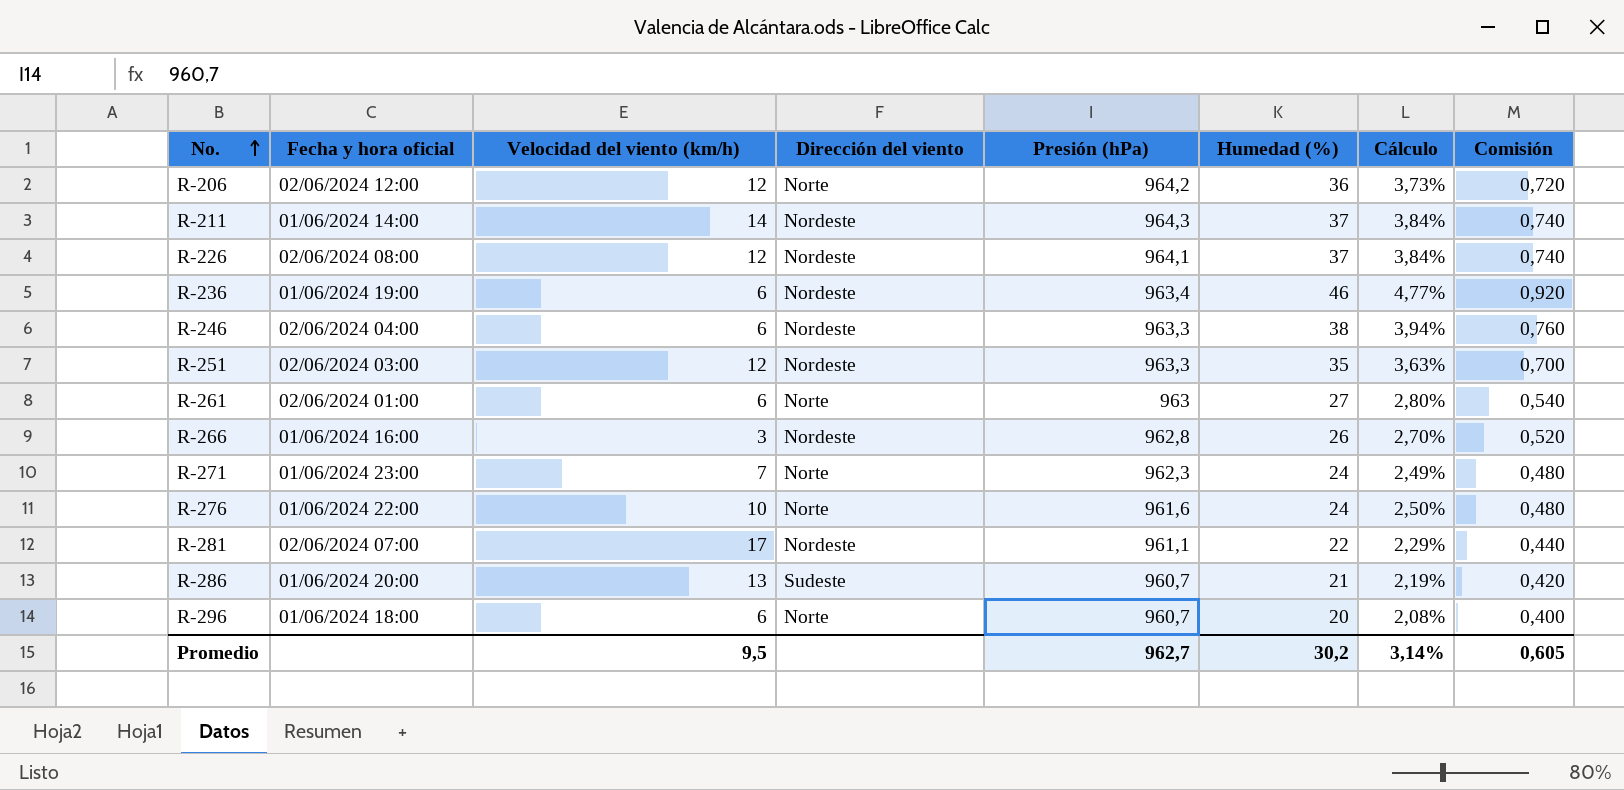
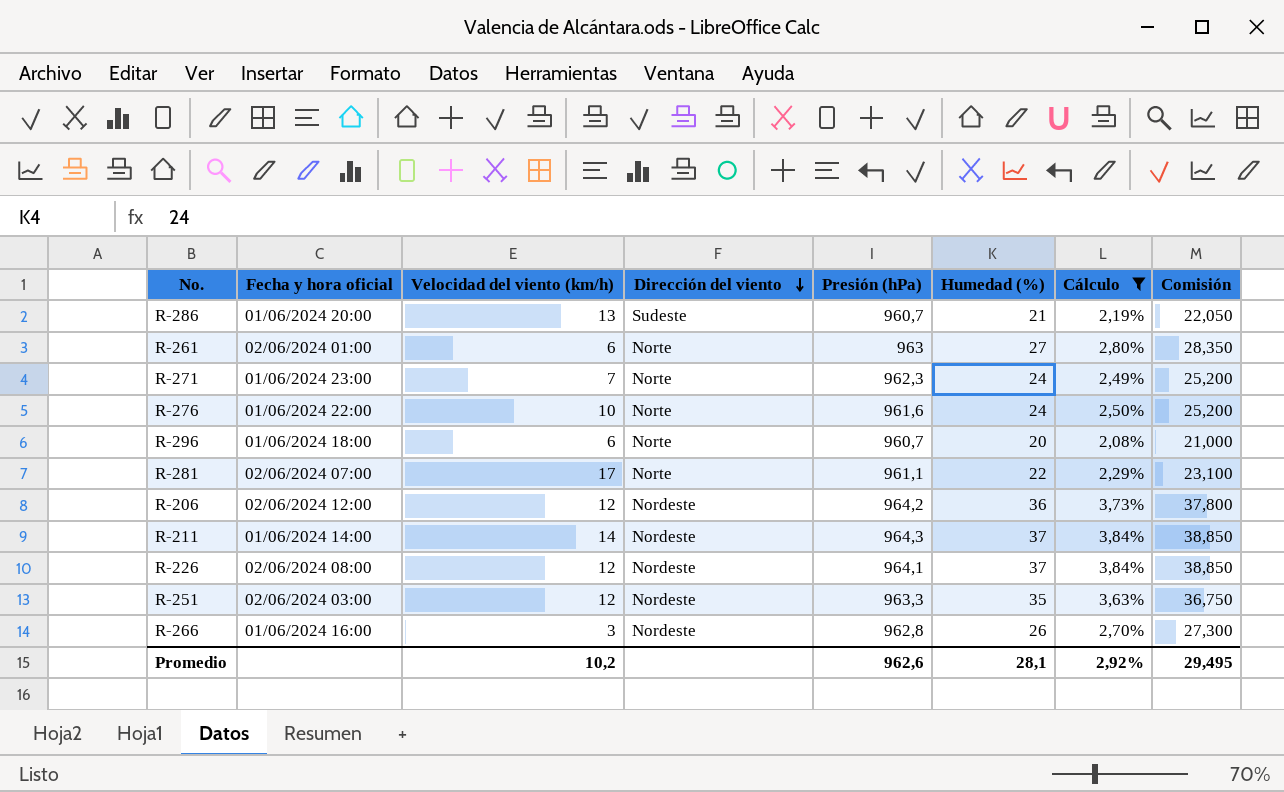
filter: none -> Cálculo <= 3,84%
row order: No. ascending -> Dirección del viento descending
column Comisión | formula: [Humedad (%)] * 0,02 -> [Humedad (%)] * 1,05
R-281 | Dirección del viento: Nordeste -> Norte
R-206 | Dirección del viento: Norte -> Nordeste
Promedio | Velocidad del viento (km/h): 9,5 -> 10,2
Promedio | Presión (hPa): 962,7 -> 962,6
Promedio | Humedad (%): 30,2 -> 28,1
Promedio | Cálculo: 3,14% -> 2,92%
Promedio | Comisión: 0,605 -> 29,495

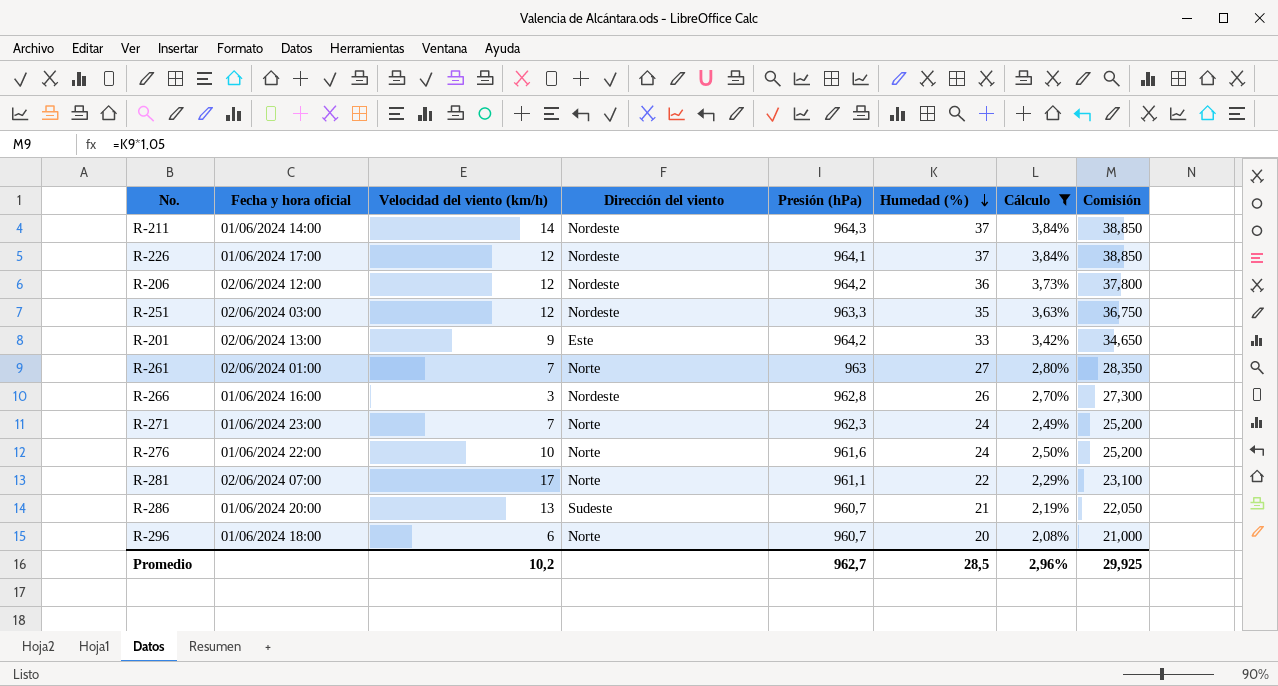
row order: Dirección del viento descending -> Humedad (%) descending
R-226 | Fecha y hora oficial: 02/06/2024 08:00 -> 01/06/2024 17:00
row R-201: none -> 02/06/2024 13:00 | 9 | Este | 964,2 | 33 | 3,42% | 34,650
R-261 | Velocidad del viento (km/h): 6 -> 7
Promedio | Presión (hPa): 962,6 -> 962,7
Promedio | Humedad (%): 28,1 -> 28,5
Promedio | Cálculo: 2,92% -> 2,96%
Promedio | Comisión: 29,495 -> 29,925

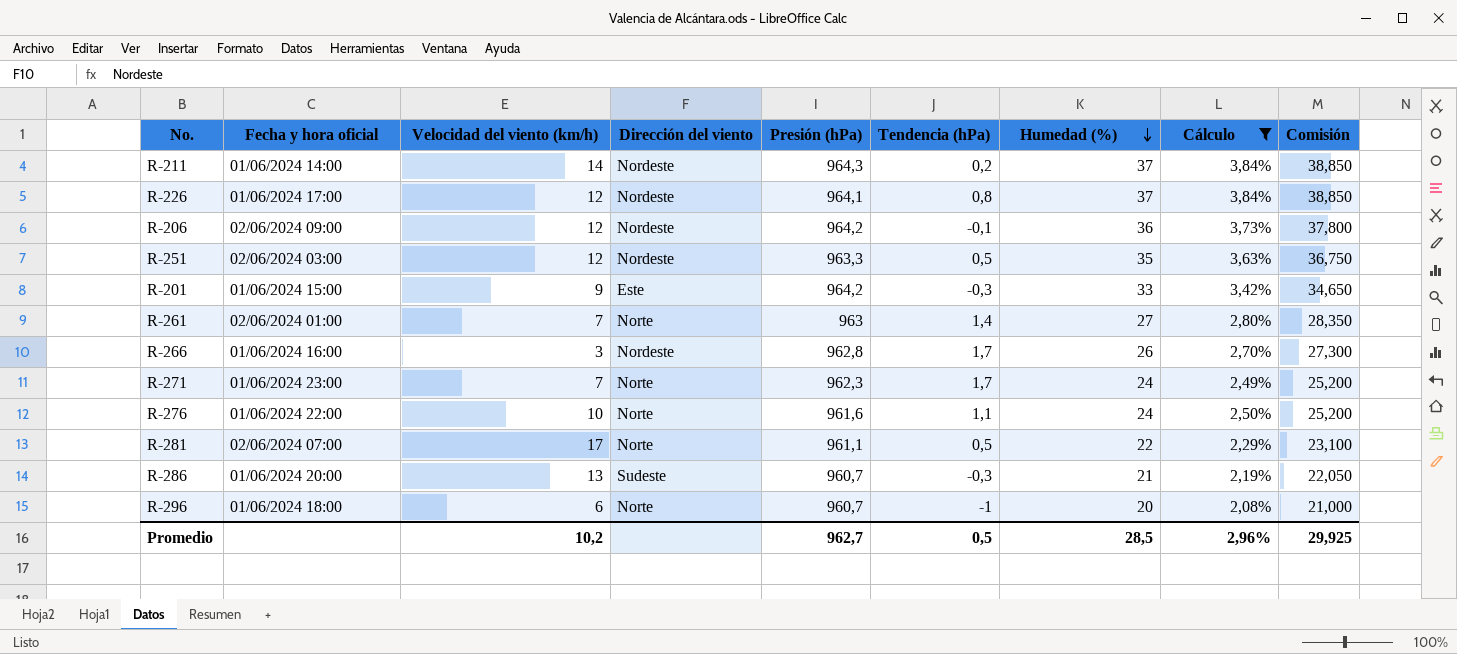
column Tendencia (hPa) | position: none -> 6
R-206 | Fecha y hora oficial: 02/06/2024 12:00 -> 02/06/2024 09:00
R-201 | Fecha y hora oficial: 02/06/2024 13:00 -> 01/06/2024 15:00

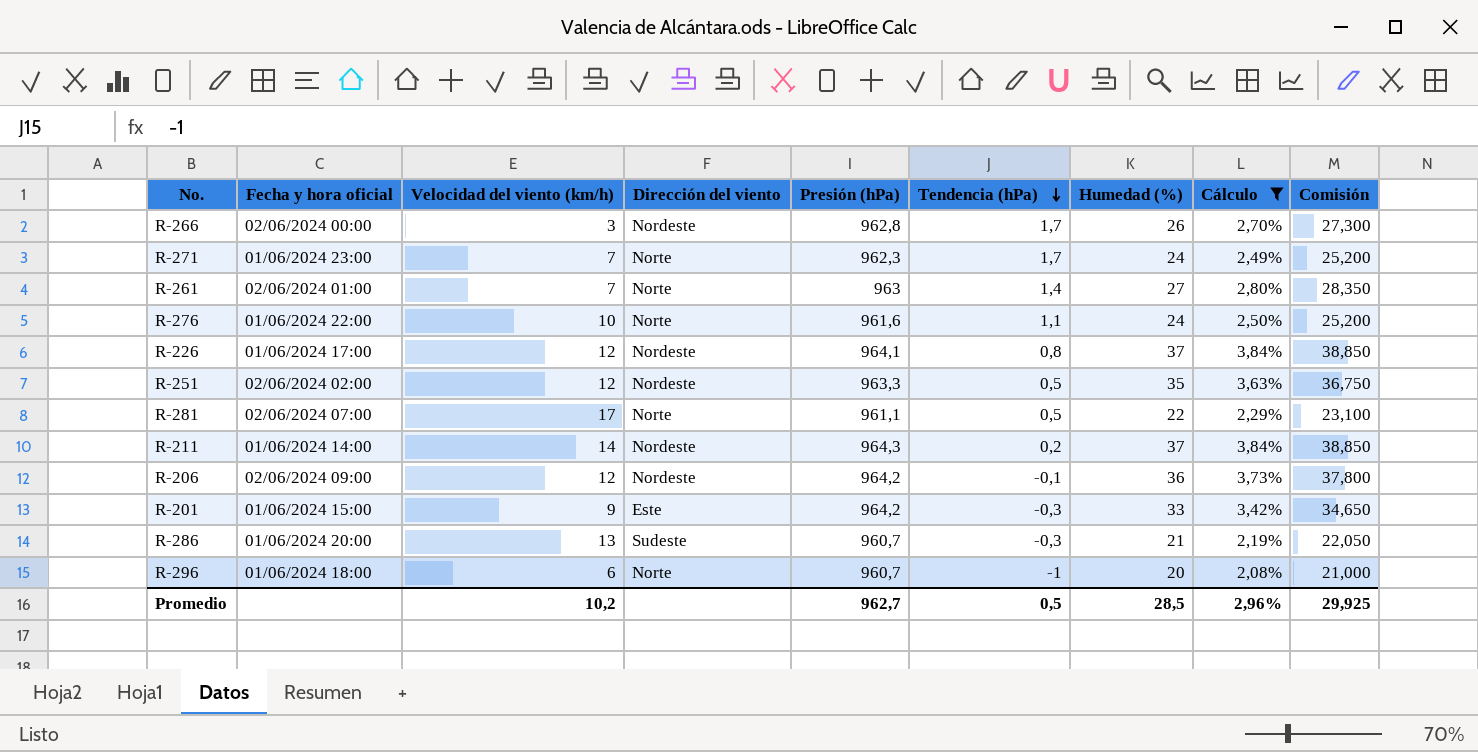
row order: Humedad (%) descending -> Tendencia (hPa) descending
R-266 | Fecha y hora oficial: 01/06/2024 16:00 -> 02/06/2024 00:00
R-251 | Fecha y hora oficial: 02/06/2024 03:00 -> 02/06/2024 02:00

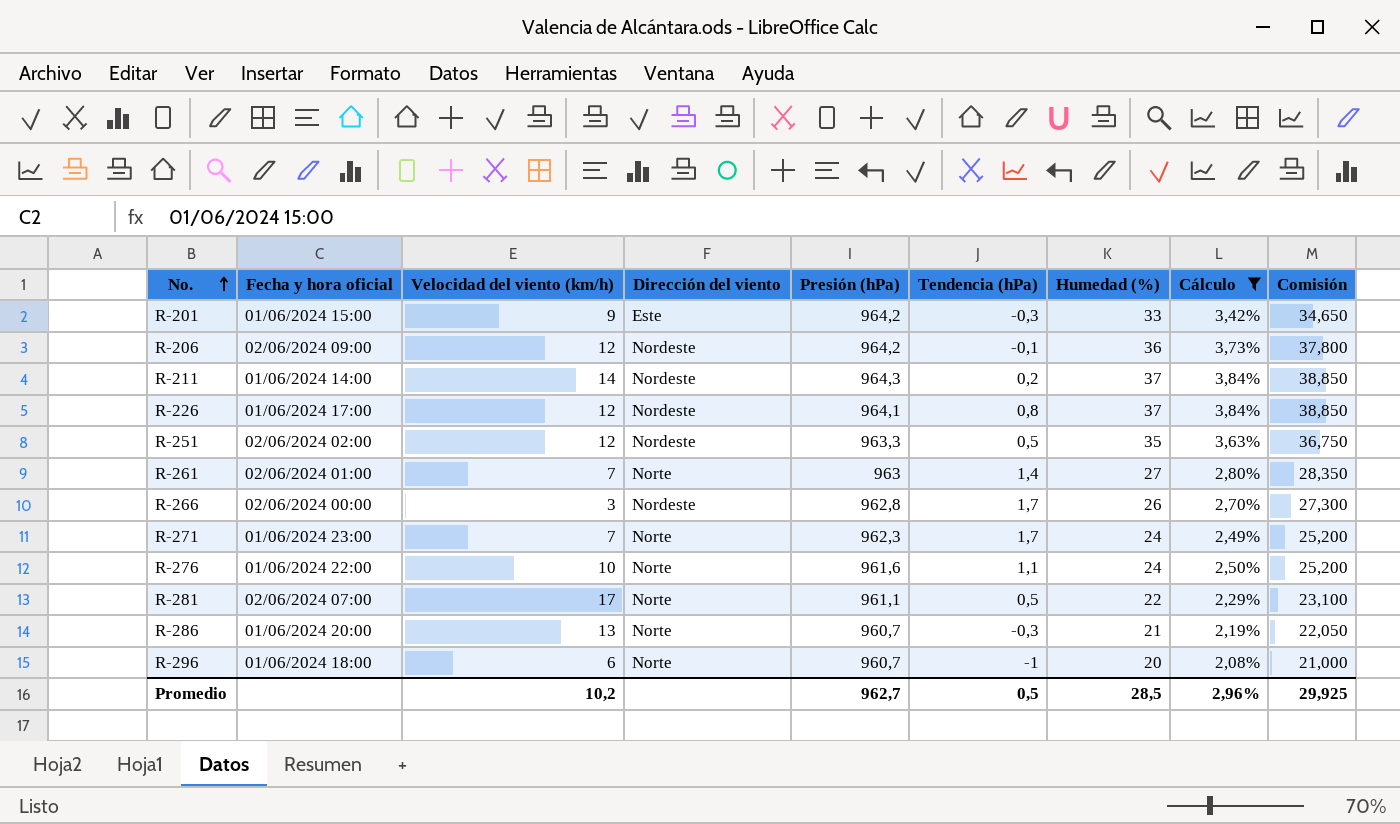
row order: Tendencia (hPa) descending -> No. ascending
R-286 | Dirección del viento: Sudeste -> Norte

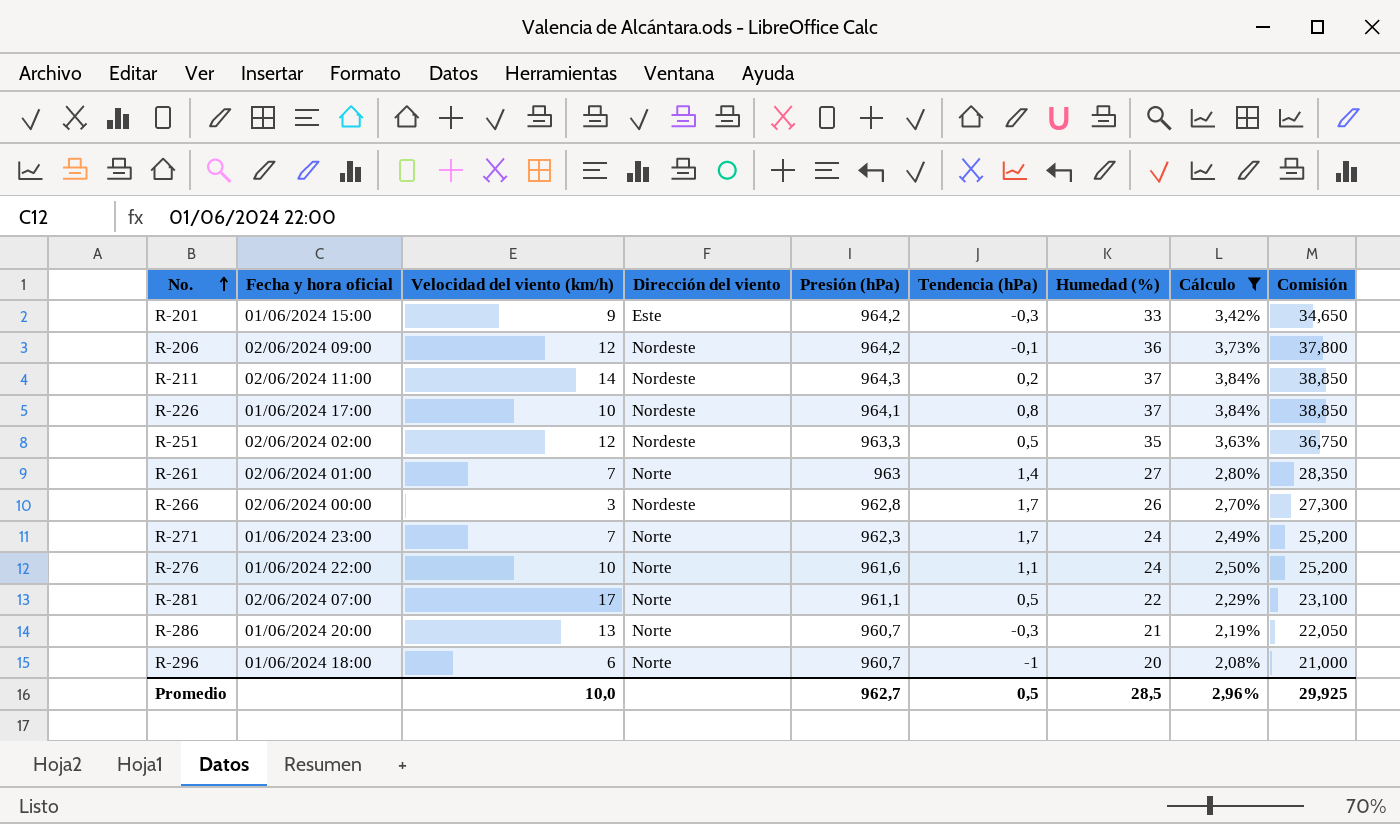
R-211 | Fecha y hora oficial: 01/06/2024 14:00 -> 02/06/2024 11:00
R-226 | Velocidad del viento (km/h): 12 -> 10
Promedio | Velocidad del viento (km/h): 10,2 -> 10,0

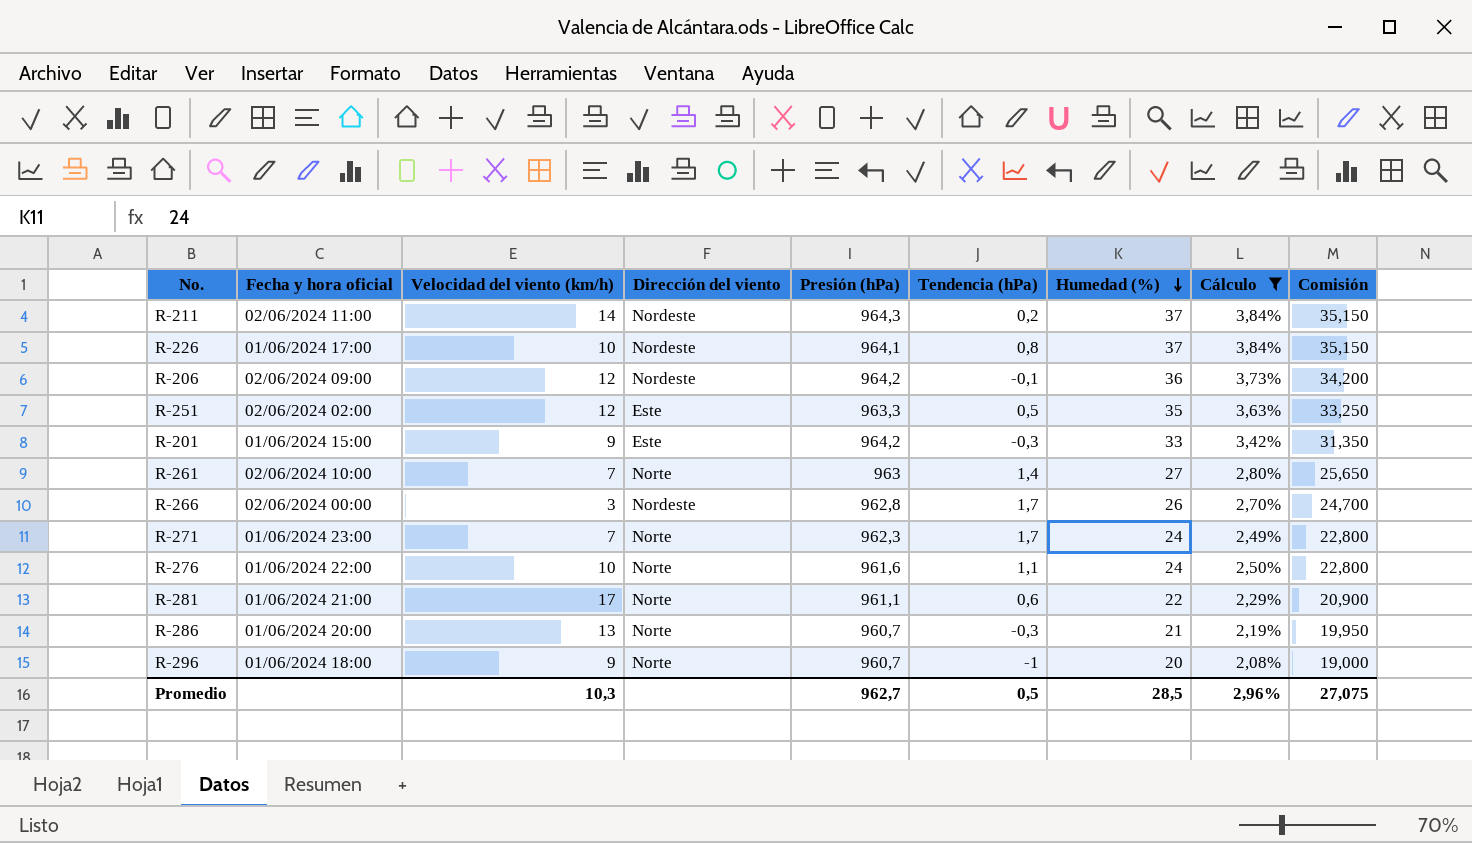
row order: No. ascending -> Humedad (%) descending
column Comisión | formula: [Humedad (%)] * 1,05 -> [Humedad (%)] * 0,95
R-251 | Dirección del viento: Nordeste -> Este
R-261 | Fecha y hora oficial: 02/06/2024 01:00 -> 02/06/2024 10:00
R-281 | Fecha y hora oficial: 02/06/2024 07:00 -> 01/06/2024 21:00
R-281 | Tendencia (hPa): 0,5 -> 0,6
R-296 | Velocidad del viento (km/h): 6 -> 9
Promedio | Velocidad del viento (km/h): 10,0 -> 10,3
Promedio | Comisión: 29,925 -> 27,075

